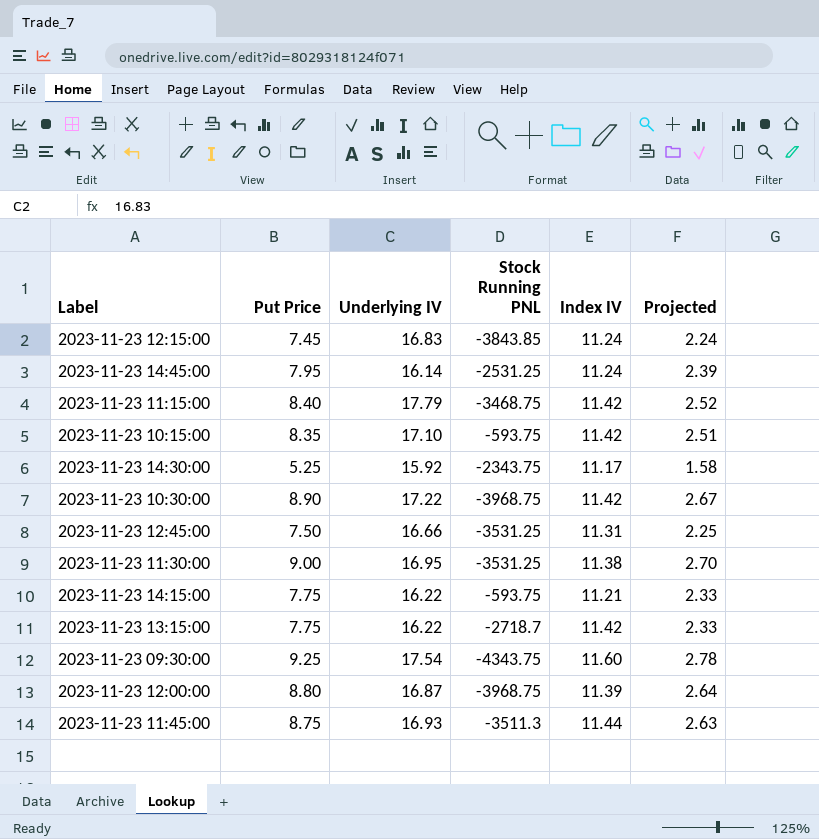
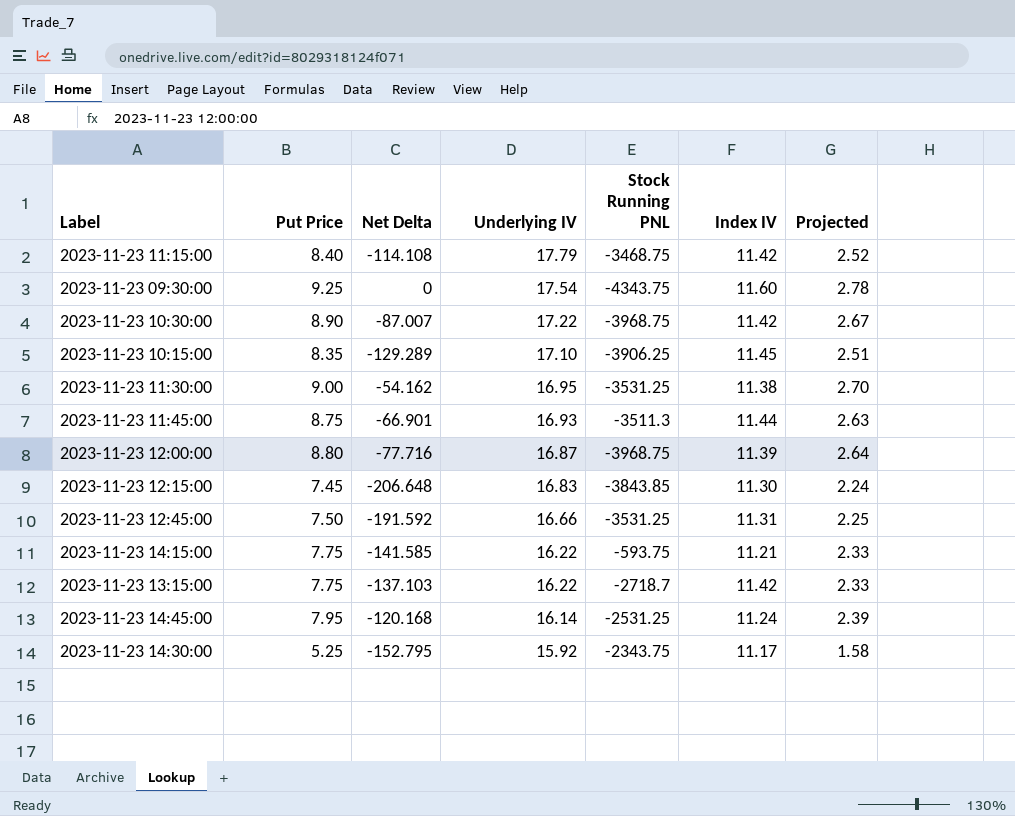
row order: none -> Underlying IV descending
column Net Delta | position: none -> 3
2023-11-23 10:15:00 | Stock Running PNL: -593.75 -> -3906.25
2023-11-23 10:15:00 | Index IV: 11.42 -> 11.45
2023-11-23 12:15:00 | Index IV: 11.24 -> 11.30

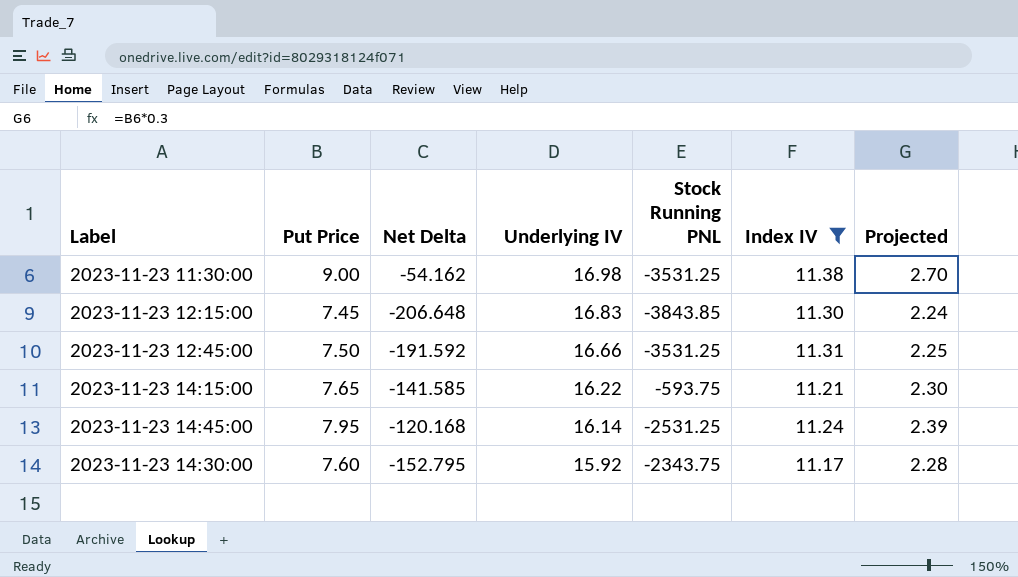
filter: none -> Index IV <= 11.38
2023-11-23 11:30:00 | Underlying IV: 16.95 -> 16.98
2023-11-23 14:15:00 | Put Price: 7.75 -> 7.65
2023-11-23 14:15:00 | Projected: 2.33 -> 2.30
2023-11-23 14:30:00 | Put Price: 5.25 -> 7.60
2023-11-23 14:30:00 | Projected: 1.58 -> 2.28

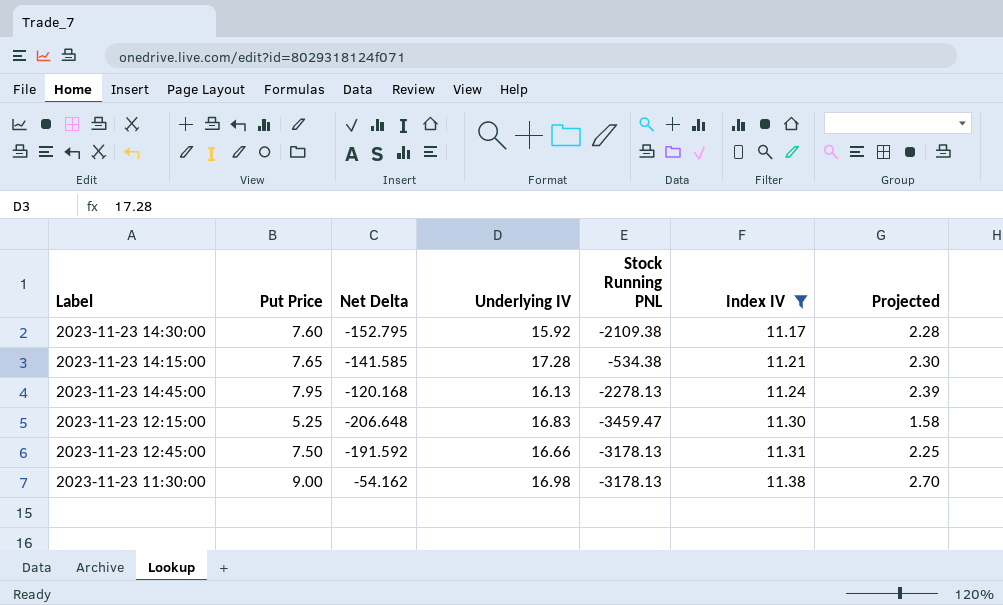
row order: Underlying IV descending -> Index IV ascending
2023-11-23 14:30:00 | Stock Running PNL: -2343.75 -> -2109.38
2023-11-23 14:15:00 | Underlying IV: 16.22 -> 17.28
2023-11-23 14:15:00 | Stock Running PNL: -593.75 -> -534.38
2023-11-23 14:45:00 | Underlying IV: 16.14 -> 16.13
2023-11-23 14:45:00 | Stock Running PNL: -2531.25 -> -2278.13
2023-11-23 12:15:00 | Put Price: 7.45 -> 5.25
2023-11-23 12:15:00 | Stock Running PNL: -3843.85 -> -3459.47
2023-11-23 12:15:00 | Projected: 2.24 -> 1.58
2023-11-23 12:45:00 | Stock Running PNL: -3531.25 -> -3178.13
2023-11-23 11:30:00 | Stock Running PNL: -3531.25 -> -3178.13

